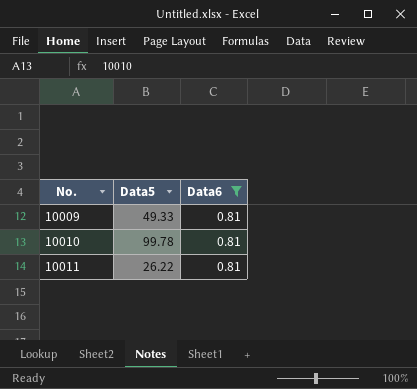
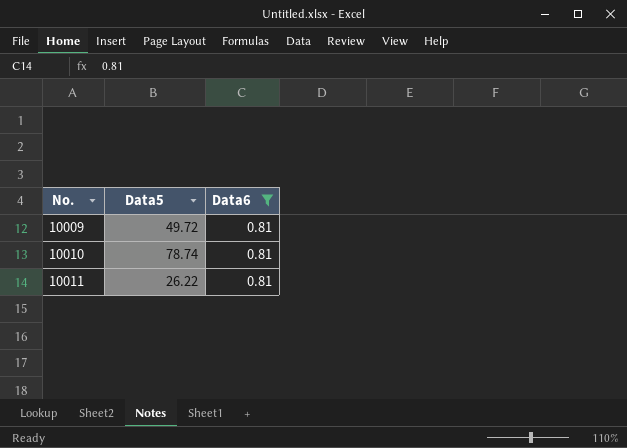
10009 | Data5: 49.33 -> 49.72
10010 | Data5: 99.78 -> 78.74

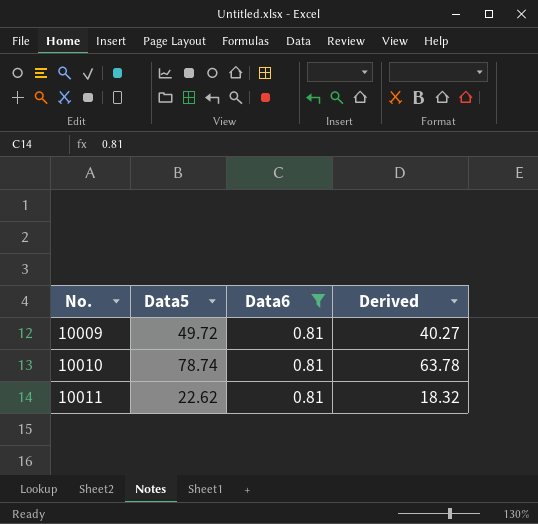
column Derived | formula: none -> [Data5] * [Data6]
10011 | Data5: 26.22 -> 22.62

